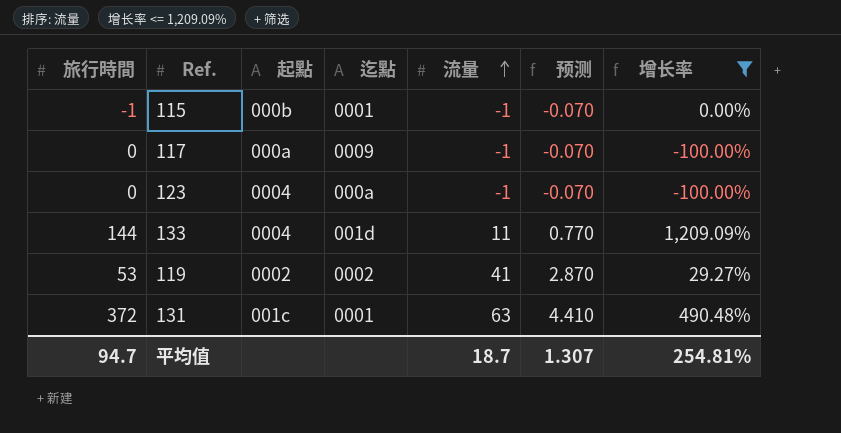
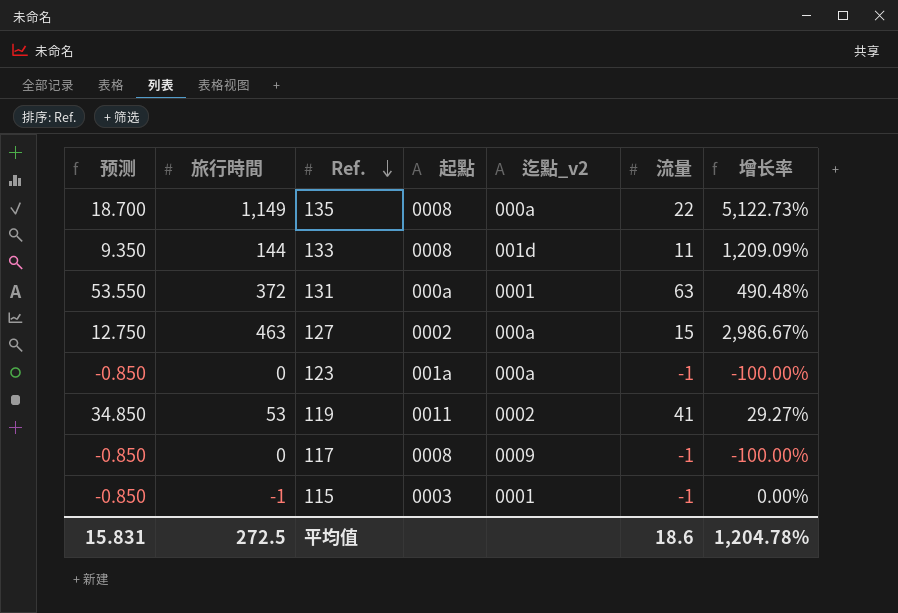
filter: 增长率 <= 1,209.09% -> none
row order: 流量 ascending -> Ref. descending
column 预测 | formula: [流量] * 0.07 -> [流量] * 0.85
column 预测 | position: 6 -> 1
column name: 迄點 -> 迄點_v2
133 | 起點: 0004 -> 0008
131 | 起點: 001c -> 000a
123 | 起點: 0004 -> 001a
119 | 起點: 0002 -> 0011
117 | 起點: 000a -> 0008
115 | 起點: 000b -> 0003
平均值 | 预测: 1.307 -> 15.831
平均值 | 旅行時間: 94.7 -> 272.5
平均值 | 流量: 18.7 -> 18.6
平均值 | 增长率: 254.81% -> 1,204.78%

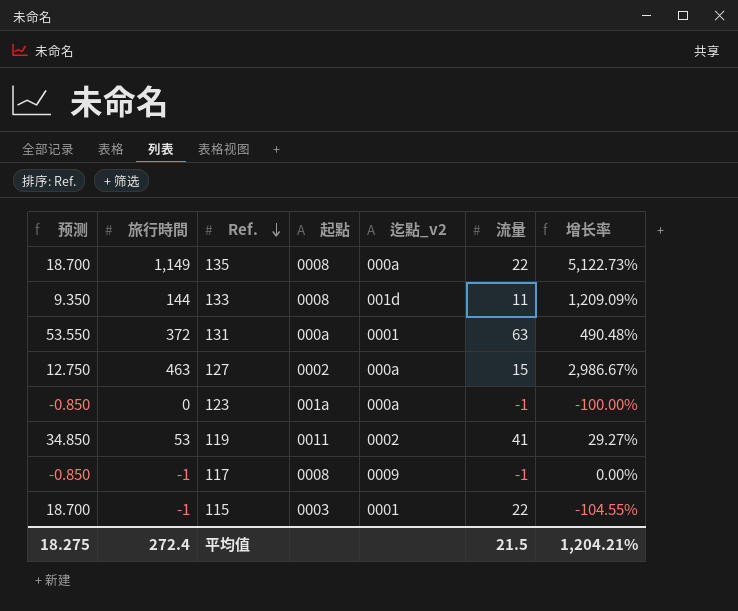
117 | 旅行時間: 0 -> -1
117 | 增长率: -100.00% -> 0.00%
115 | 预测: -0.850 -> 18.700
115 | 流量: -1 -> 22
115 | 增长率: 0.00% -> -104.55%
平均值 | 预测: 15.831 -> 18.275
平均值 | 旅行時間: 272.5 -> 272.4
平均值 | 流量: 18.6 -> 21.5
平均值 | 增长率: 1,204.78% -> 1,204.21%

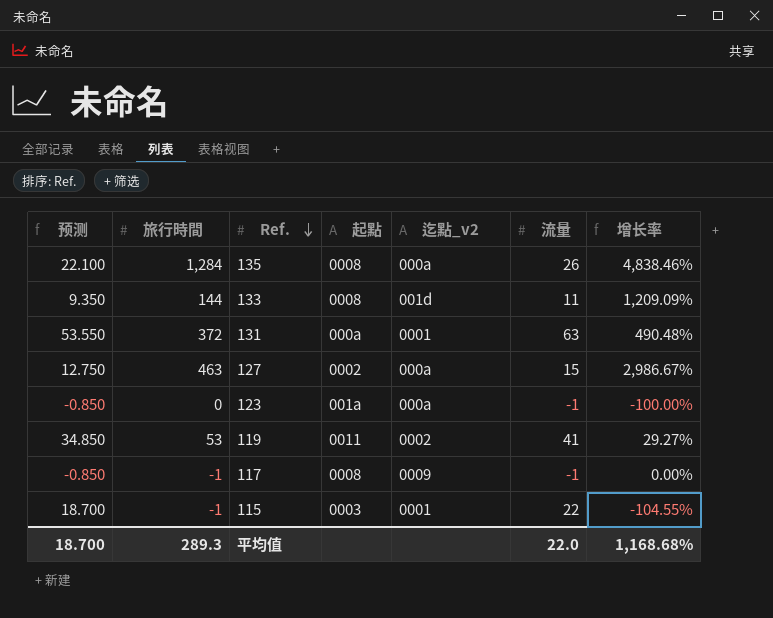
135 | 预测: 18.700 -> 22.100
135 | 旅行時間: 1,149 -> 1,284
135 | 流量: 22 -> 26
135 | 增长率: 5,122.73% -> 4,838.46%
平均值 | 预测: 18.275 -> 18.700
平均值 | 旅行時間: 272.4 -> 289.3
平均值 | 流量: 21.5 -> 22.0
平均值 | 增长率: 1,204.21% -> 1,168.68%

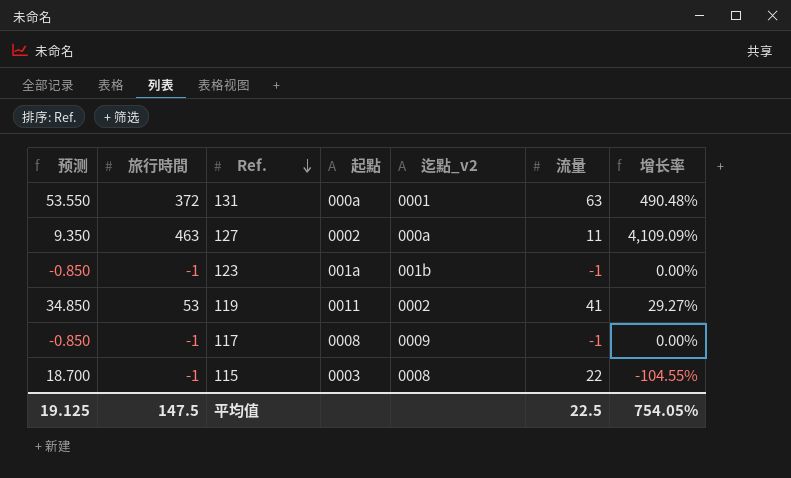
row 135: 22.100 | 1,284 | 0008 | 000a | 26 | 4,838.46% -> none
row 133: 9.350 | 144 | 0008 | 001d | 11 | 1,209.09% -> none
127 | 预测: 12.750 -> 9.350
127 | 流量: 15 -> 11
127 | 增长率: 2,986.67% -> 4,109.09%
123 | 旅行時間: 0 -> -1
123 | 迄點_v2: 000a -> 001b
123 | 增长率: -100.00% -> 0.00%
115 | 迄點_v2: 0001 -> 0008
平均值 | 预测: 18.700 -> 19.125
平均值 | 旅行時間: 289.3 -> 147.5
平均值 | 流量: 22.0 -> 22.5
平均值 | 增长率: 1,168.68% -> 754.05%

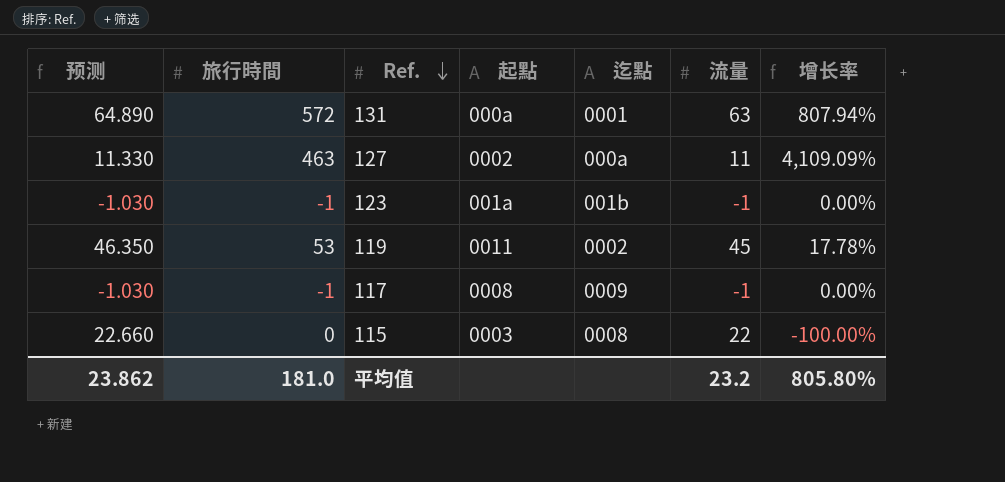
column 预测 | formula: [流量] * 0.85 -> [流量] * 1.03
column name: 迄點_v2 -> 迄點
131 | 旅行時間: 372 -> 572
131 | 增长率: 490.48% -> 807.94%
119 | 流量: 41 -> 45
119 | 增长率: 29.27% -> 17.78%
115 | 旅行時間: -1 -> 0
115 | 增长率: -104.55% -> -100.00%
平均值 | 预测: 19.125 -> 23.862
平均值 | 旅行時間: 147.5 -> 181.0
平均值 | 流量: 22.5 -> 23.2
平均值 | 增长率: 754.05% -> 805.80%

